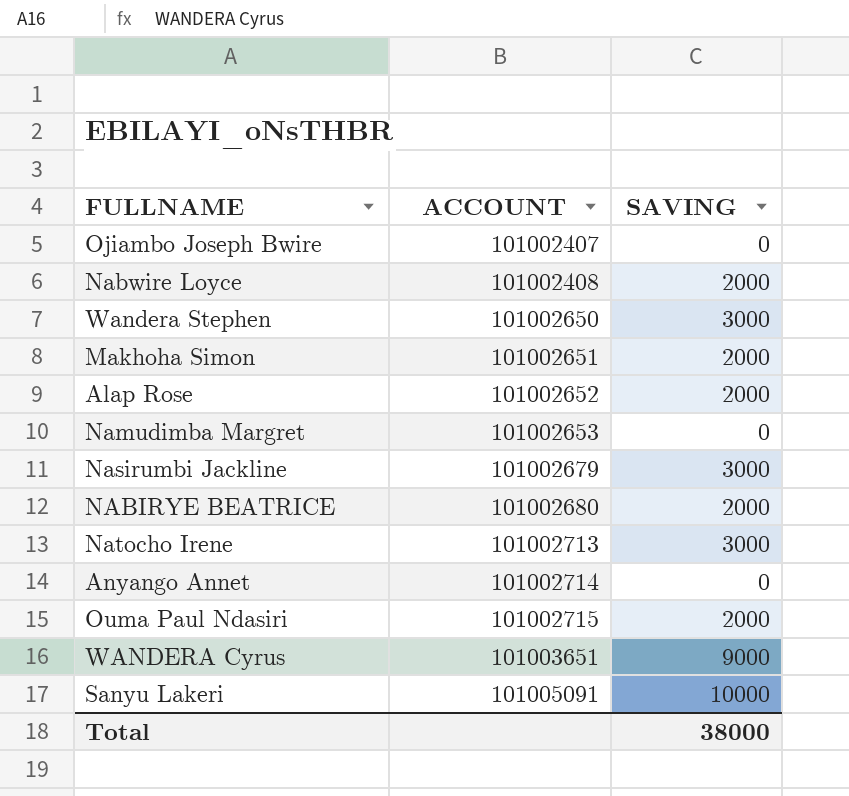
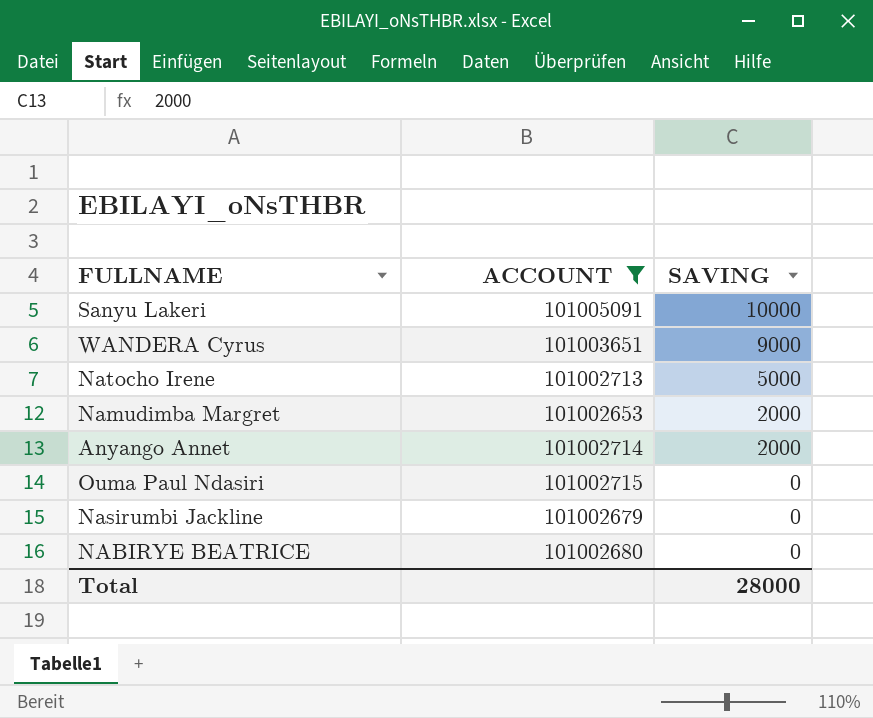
filter: none -> ACCOUNT >= 101002653
row order: ACCOUNT ascending -> SAVING descending
Natocho Irene | SAVING: 3000 -> 5000
Namudimba Margret | SAVING: 0 -> 2000
Anyango Annet | SAVING: 0 -> 2000
Ouma Paul Ndasiri | SAVING: 2000 -> 0
Nasirumbi Jackline | SAVING: 3000 -> 0
NABIRYE BEATRICE | SAVING: 2000 -> 0
Total | SAVING: 38000 -> 28000

